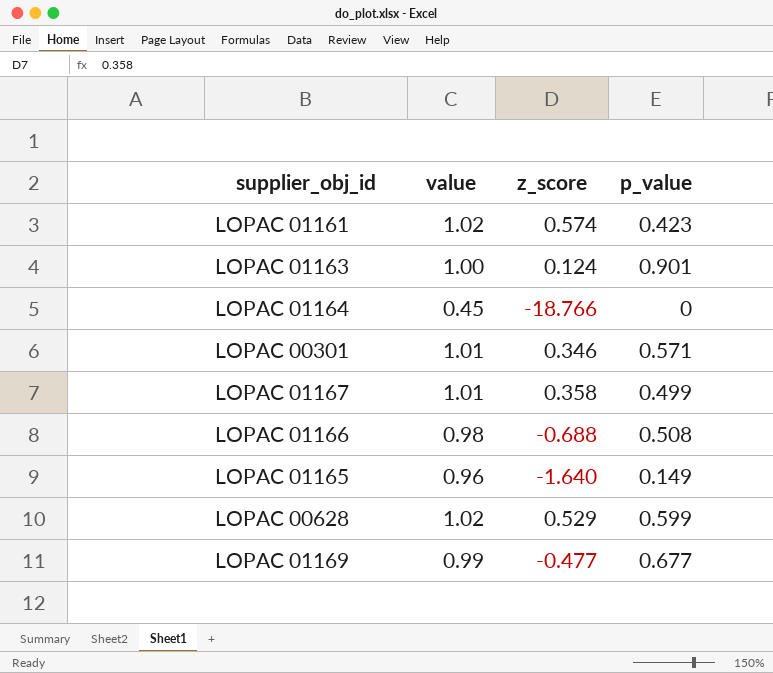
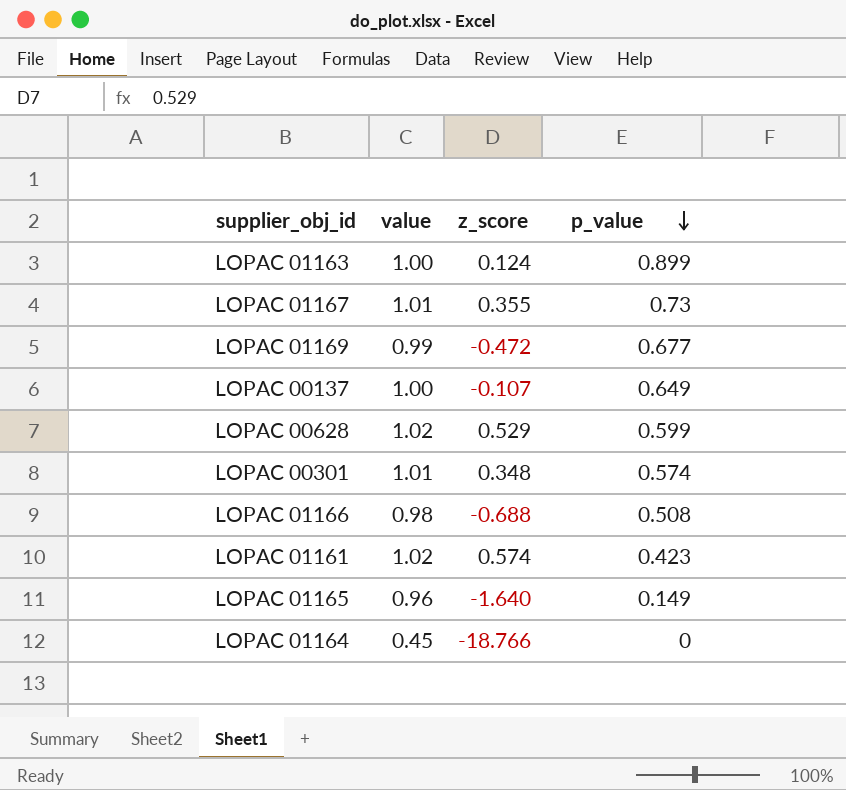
row order: none -> p_value descending
LOPAC 01163 | p_value: 0.901 -> 0.899
LOPAC 01167 | z_score: 0.358 -> 0.355
LOPAC 01167 | p_value: 0.499 -> 0.73
LOPAC 01169 | z_score: -0.477 -> -0.472
row LOPAC 00137: none -> 1.00 | -0.107 | 0.649
LOPAC 00301 | z_score: 0.346 -> 0.348
LOPAC 00301 | p_value: 0.571 -> 0.574

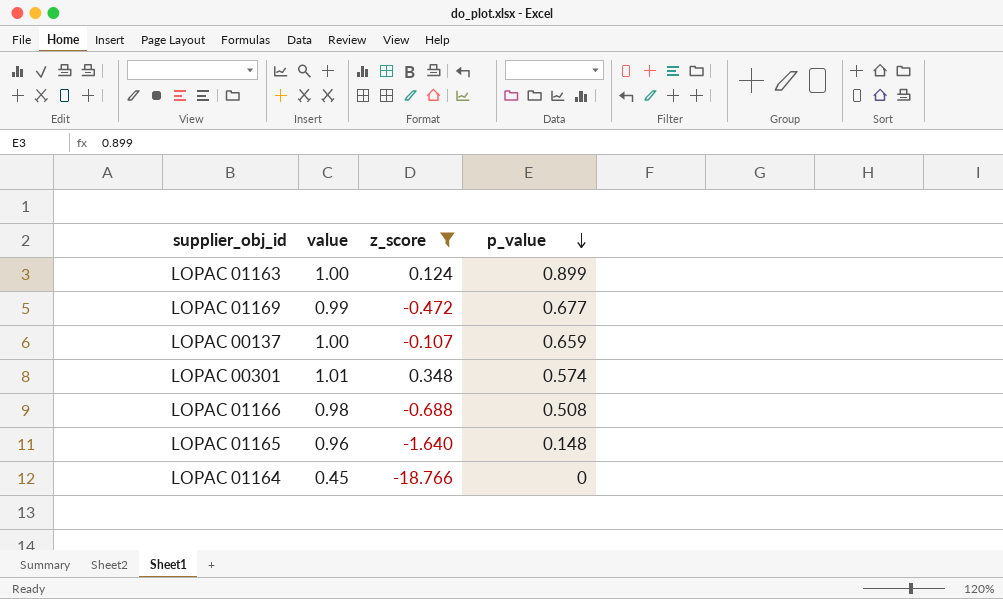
filter: none -> z_score <= 0.348
LOPAC 00137 | p_value: 0.649 -> 0.659
LOPAC 01165 | p_value: 0.149 -> 0.148

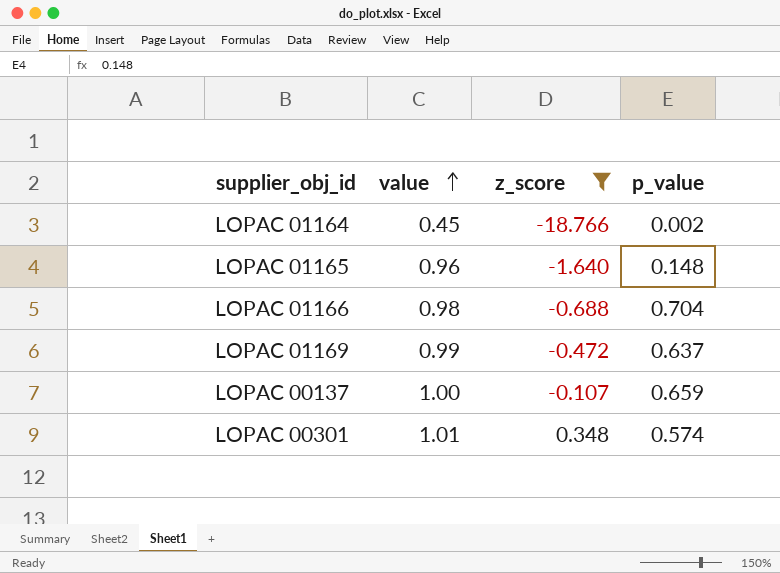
row order: p_value descending -> value ascending
row LOPAC 01163: 1.00 | 0.124 | 0.899 -> none
LOPAC 01164 | p_value: 0 -> 0.002
LOPAC 01166 | p_value: 0.508 -> 0.704
LOPAC 01169 | p_value: 0.677 -> 0.637

